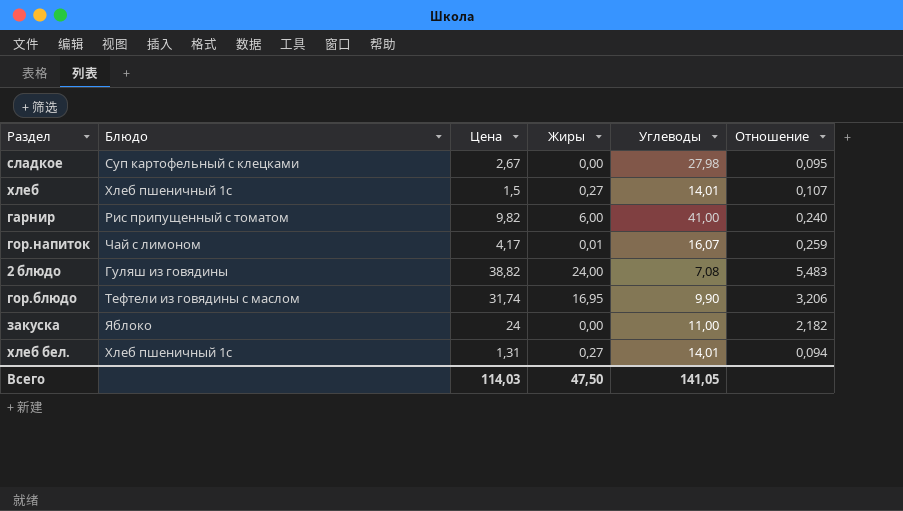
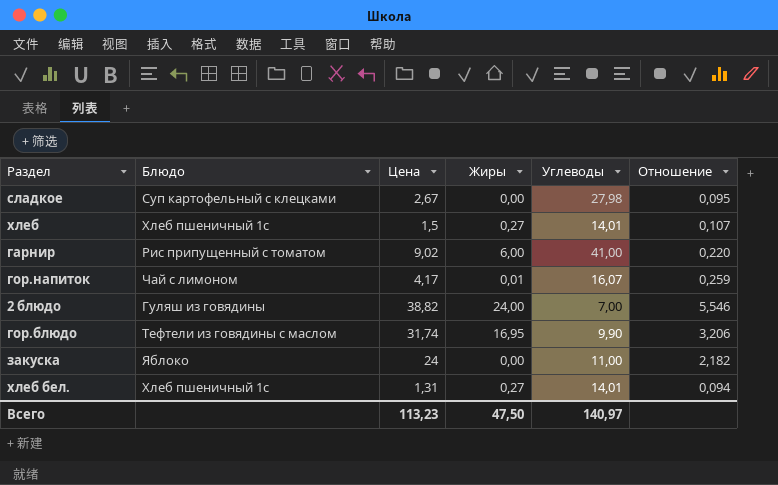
гарнир | Цена: 9,82 -> 9,02
гарнир | Отношение: 0,240 -> 0,220
2 блюдо | Углеводы: 7,08 -> 7,00
2 блюдо | Отношение: 5,483 -> 5,546
Всего | Цена: 114,03 -> 113,23
Всего | Углеводы: 141,05 -> 140,97

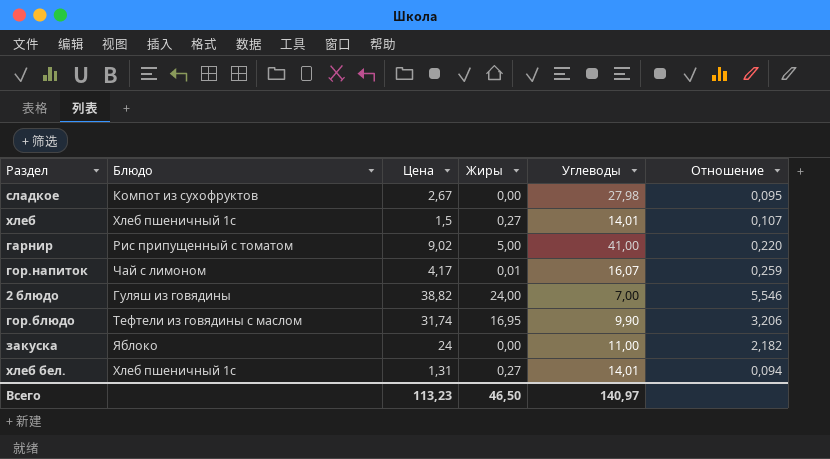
сладкое | Блюдо: Суп картофельный с клецками -> Компот из сухофруктов
гарнир | Жиры: 6,00 -> 5,00
Всего | Жиры: 47,50 -> 46,50

